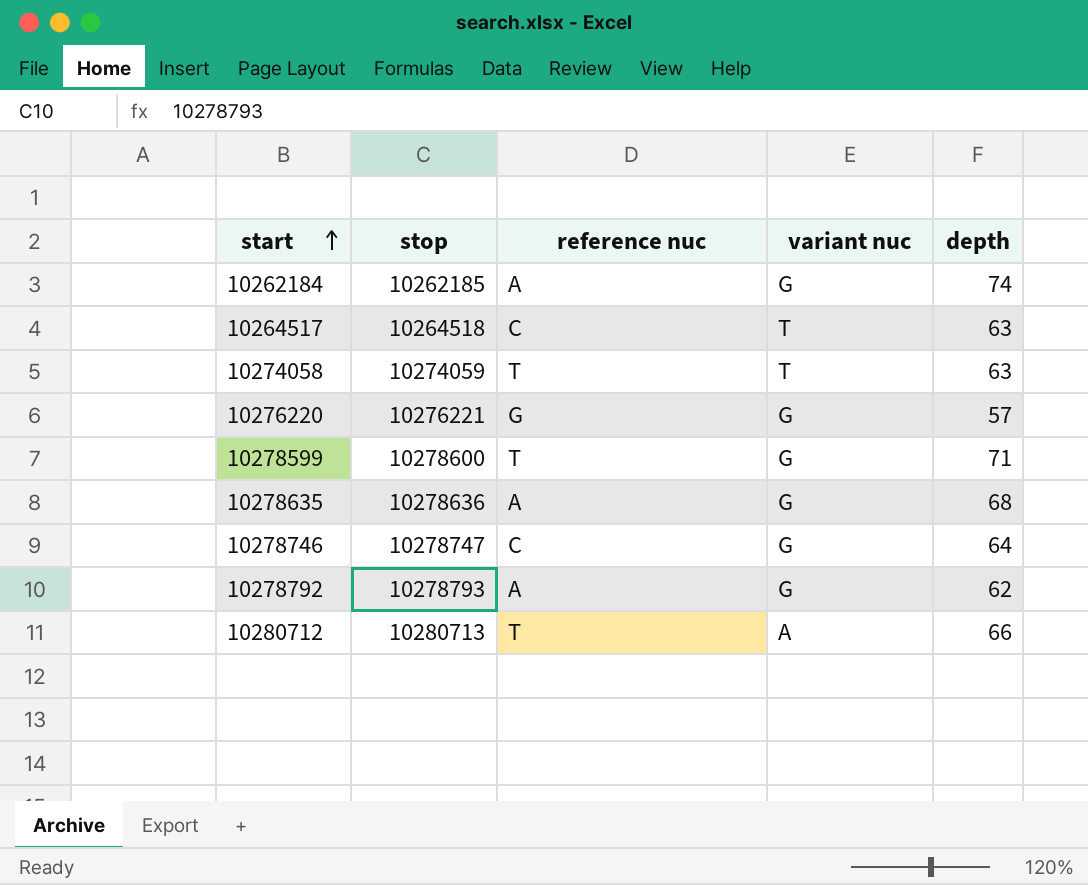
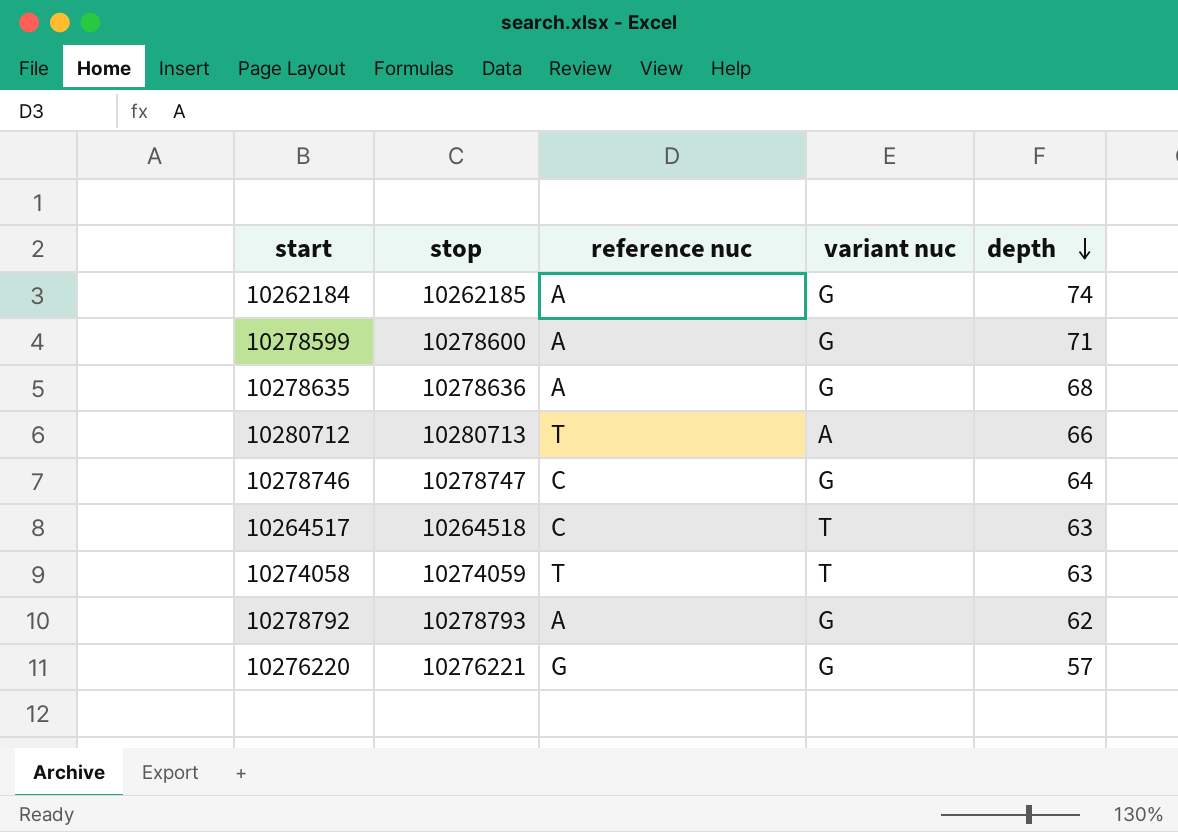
row order: start ascending -> depth descending
10278599 | reference nuc: T -> A

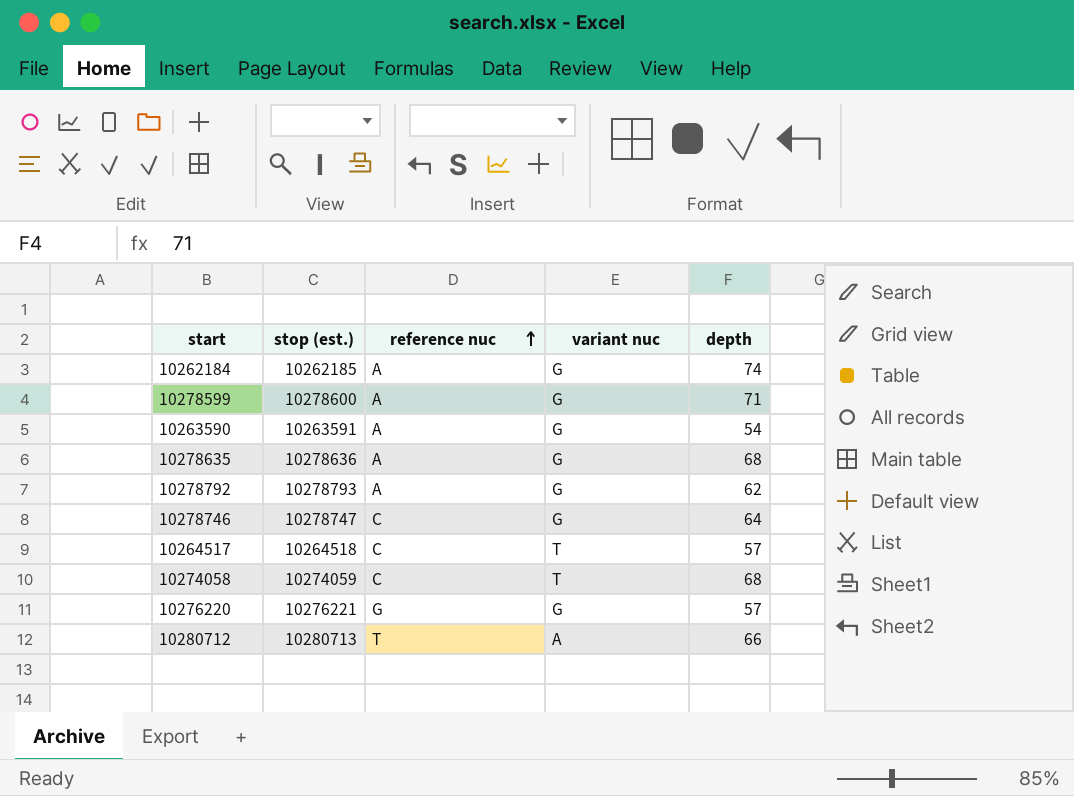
row order: depth descending -> reference nuc ascending
column name: stop -> stop (est.)
row 10263590: none -> 10263591 | A | G | 54
10264517 | depth: 63 -> 57
10274058 | reference nuc: T -> C
10274058 | depth: 63 -> 68

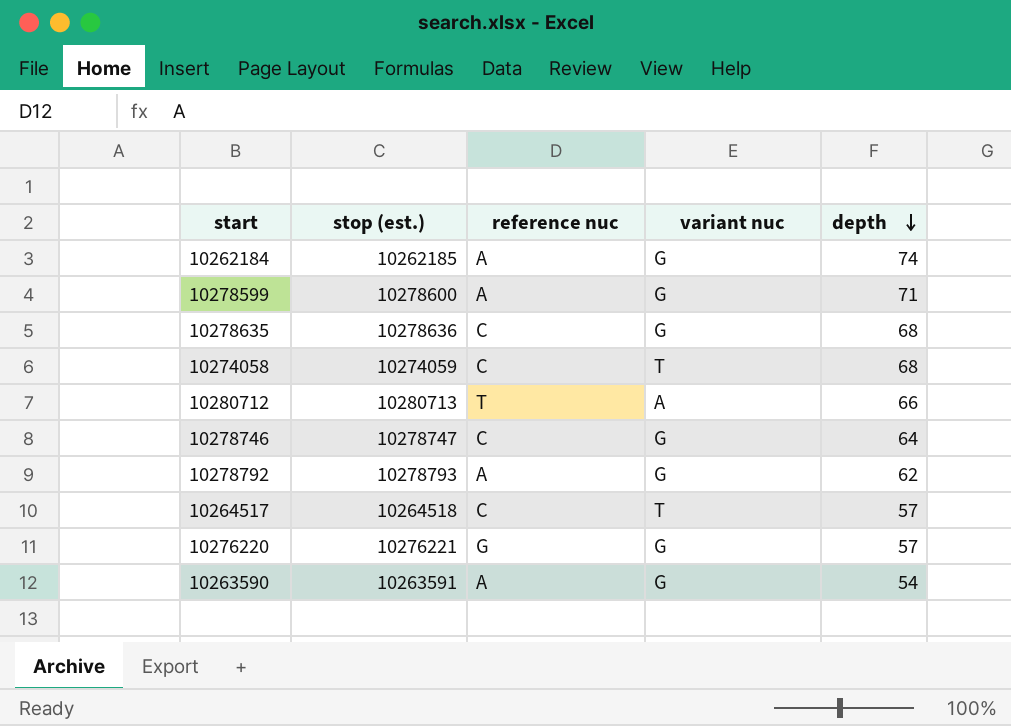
row order: reference nuc ascending -> depth descending
10278635 | reference nuc: A -> C

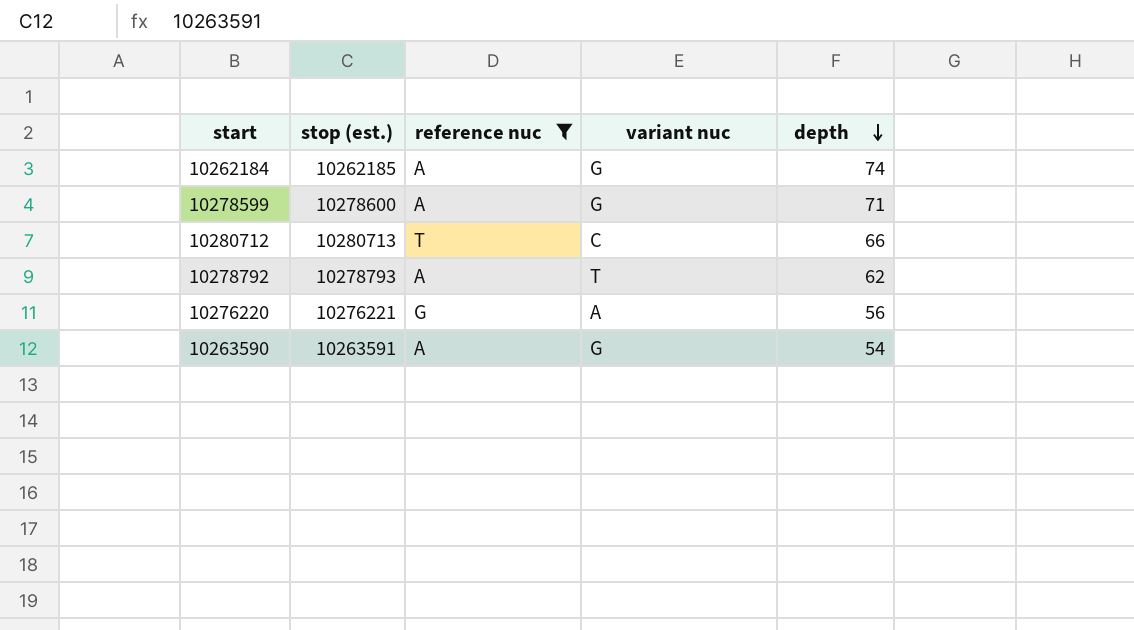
filter: none -> reference nuc != C
10280712 | variant nuc: A -> C
10278792 | variant nuc: G -> T
10276220 | variant nuc: G -> A
10276220 | depth: 57 -> 56

